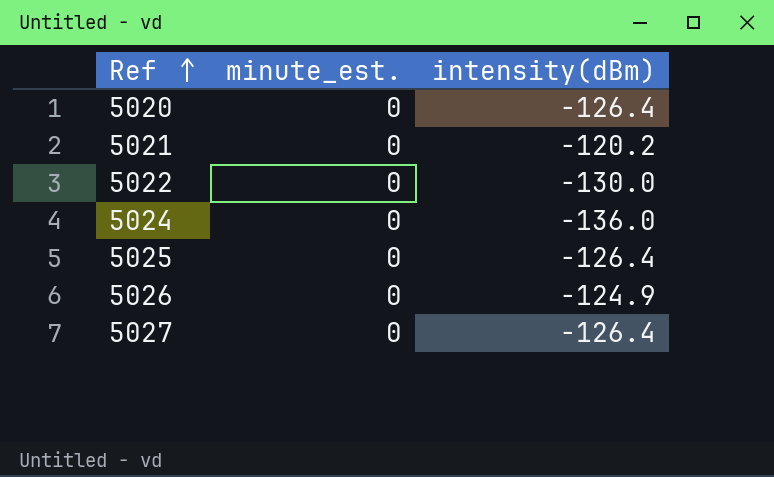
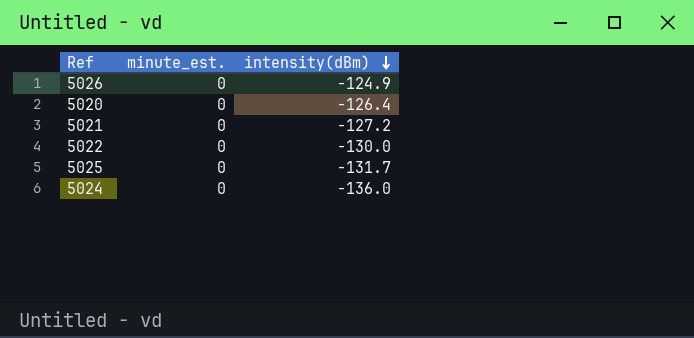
row order: Ref ascending -> intensity(dBm) descending
row 5027: 0 | -126.4 -> none
5021 | intensity(dBm): -120.2 -> -127.2
5025 | intensity(dBm): -126.4 -> -131.7

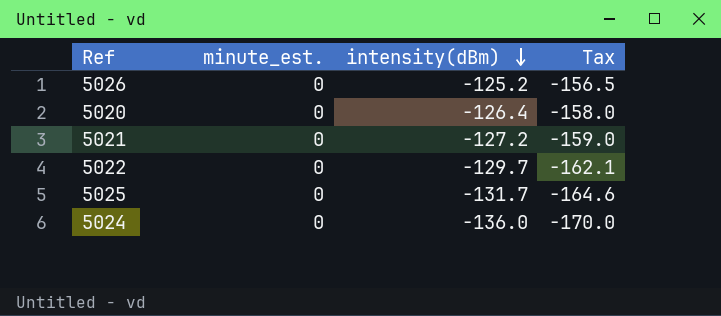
column Tax | formula: none -> [intensity(dBm)] * 1.25
5026 | intensity(dBm): -124.9 -> -125.2
5022 | intensity(dBm): -130.0 -> -129.7

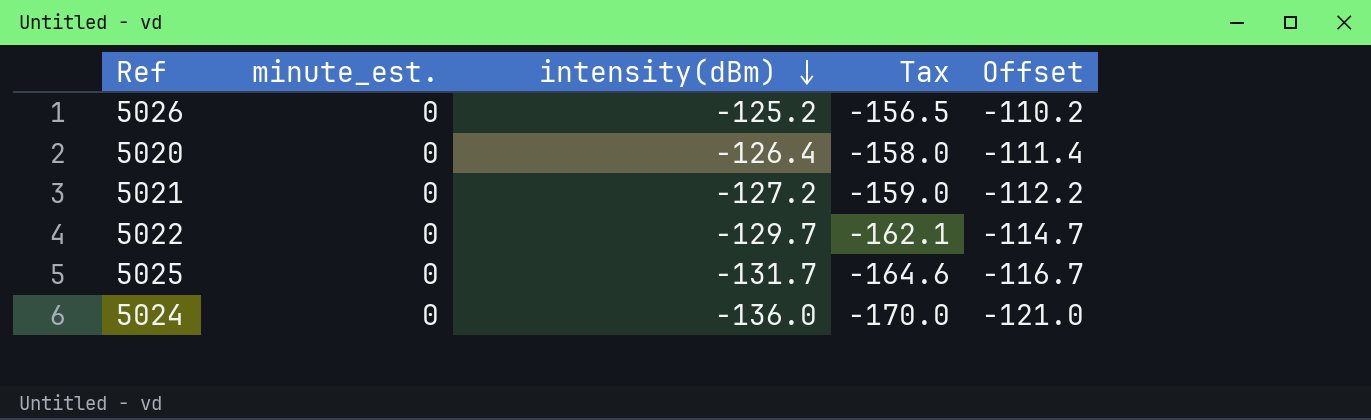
column Offset | formula: none -> [intensity(dBm)] + 15

